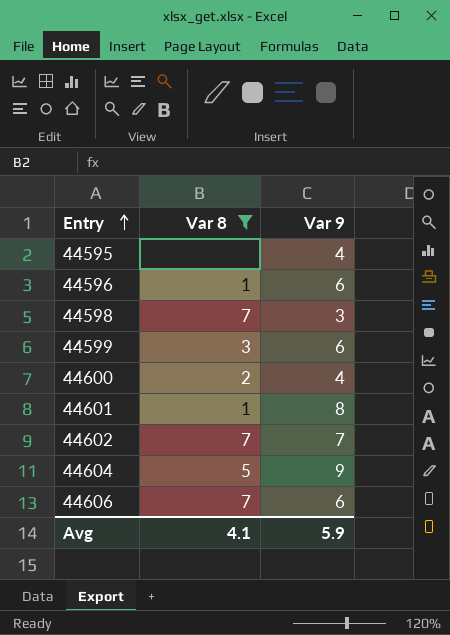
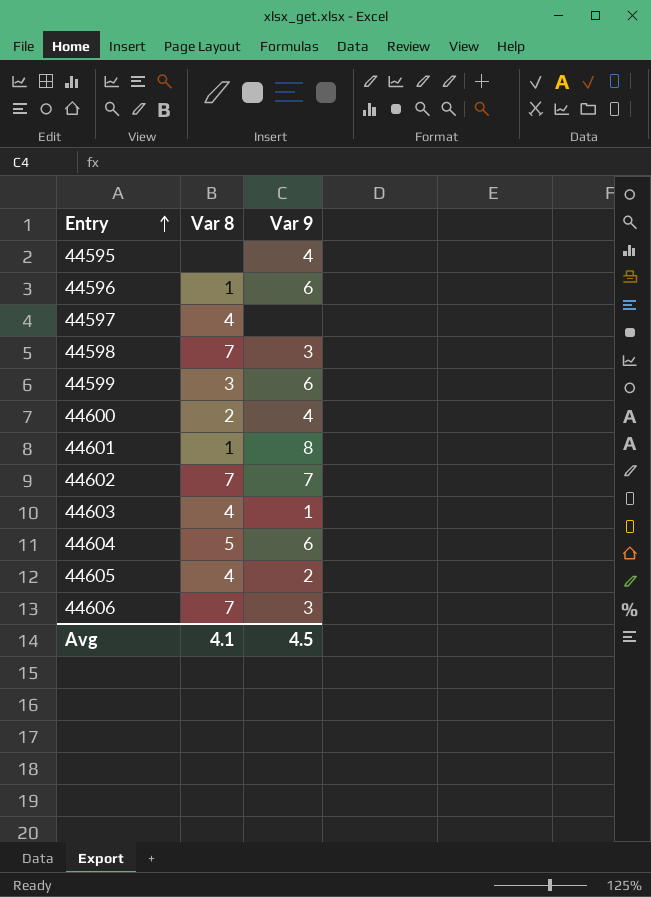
filter: Var 8 != 4 -> none
44604 | Var 9: 9 -> 6
44606 | Var 9: 6 -> 3
Avg | Var 9: 5.9 -> 4.5

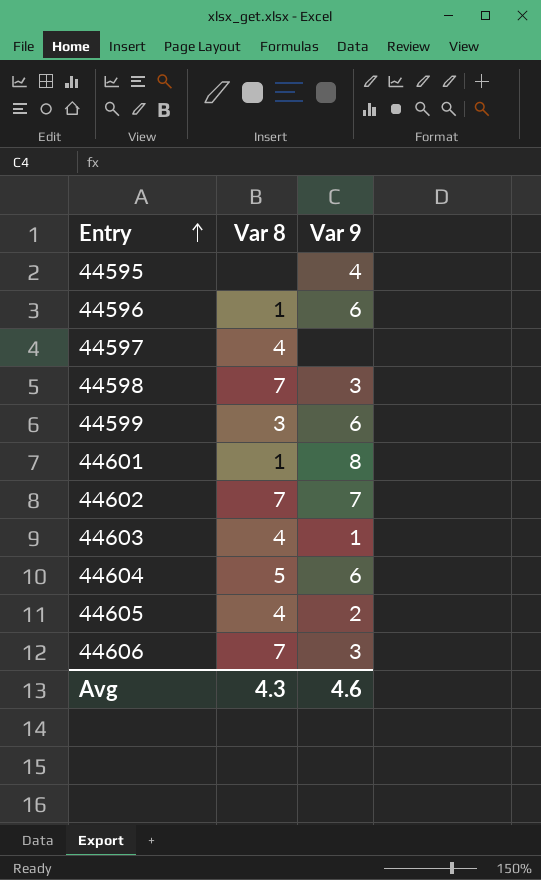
row 44600: 2 | 4 -> none
Avg | Var 8: 4.1 -> 4.3
Avg | Var 9: 4.5 -> 4.6

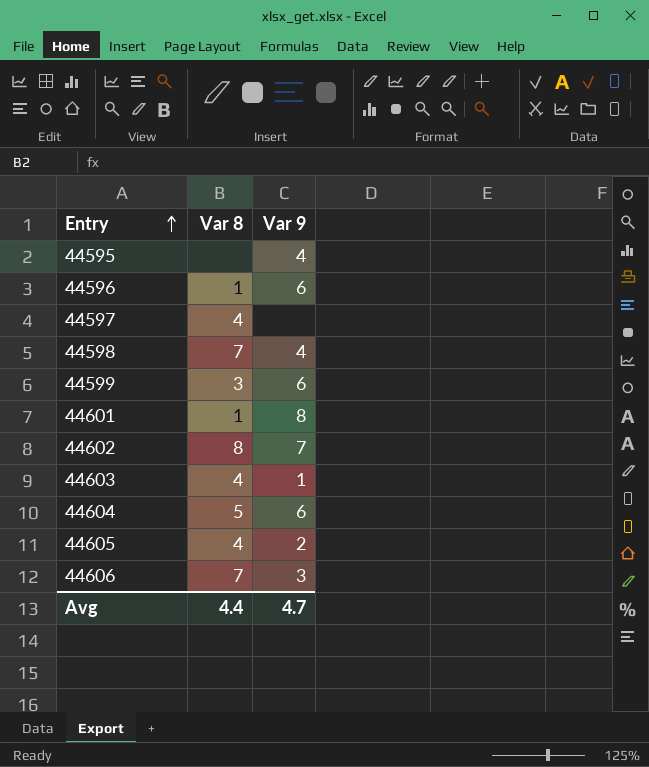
44598 | Var 9: 3 -> 4
44602 | Var 8: 7 -> 8
Avg | Var 8: 4.3 -> 4.4
Avg | Var 9: 4.6 -> 4.7

